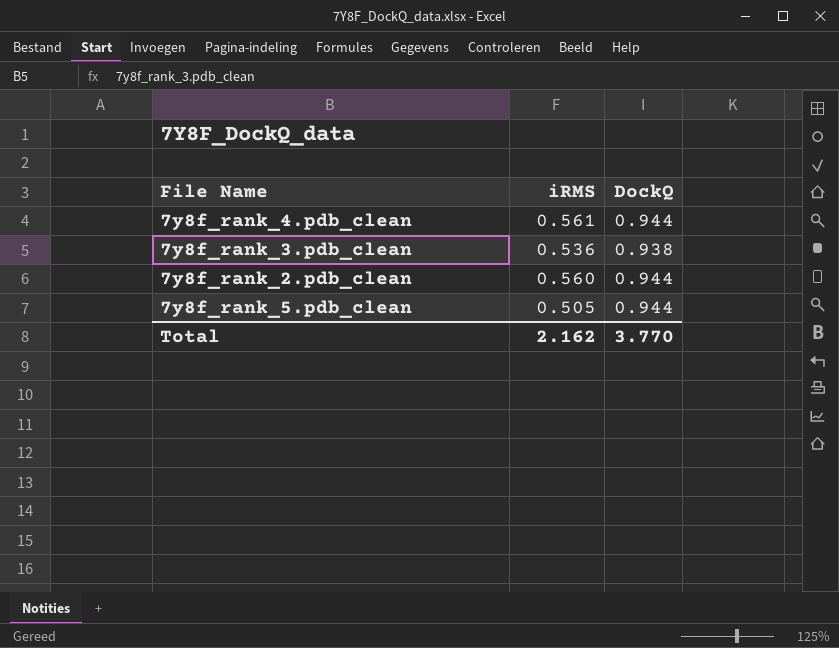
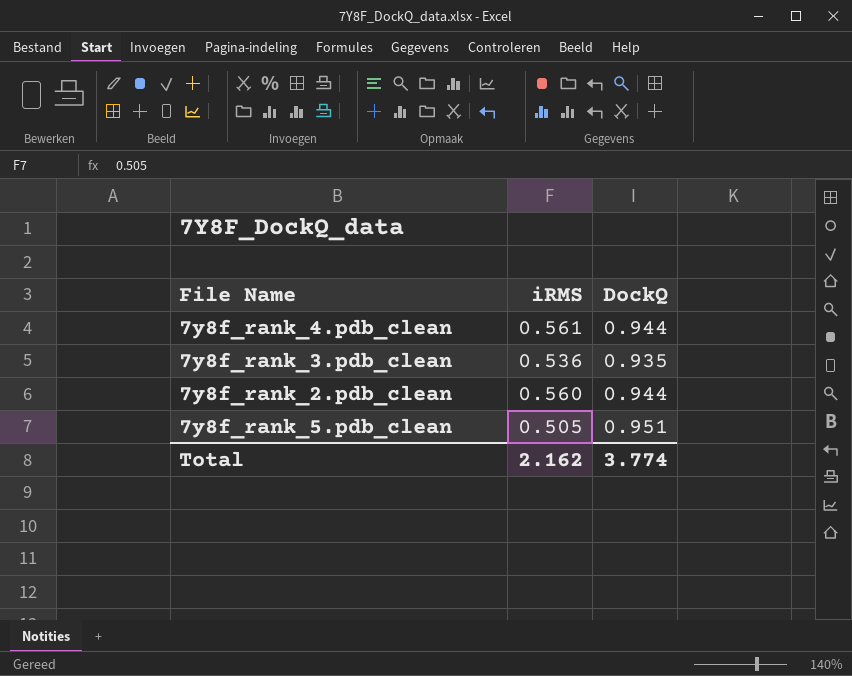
7y8f_rank_3.pdb_clean | DockQ: 0.938 -> 0.935
7y8f_rank_5.pdb_clean | DockQ: 0.944 -> 0.951
Total | DockQ: 3.770 -> 3.774

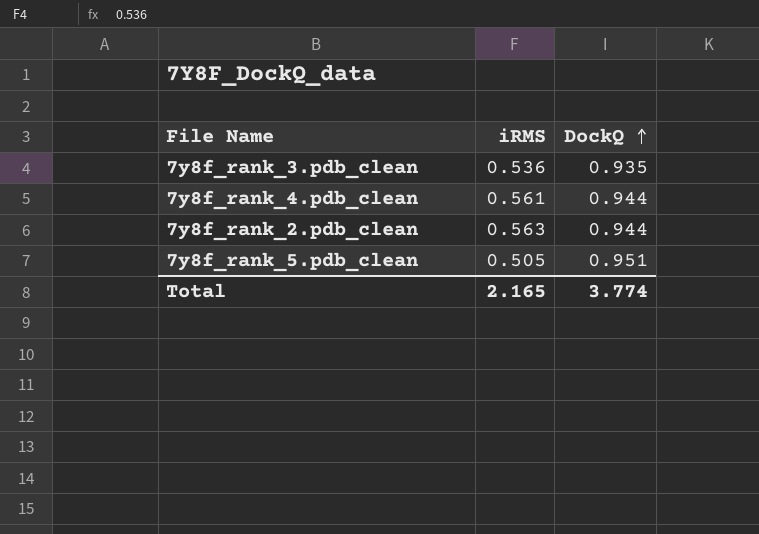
row order: none -> DockQ ascending
7y8f_rank_2.pdb_clean | iRMS: 0.560 -> 0.563
Total | iRMS: 2.162 -> 2.165

